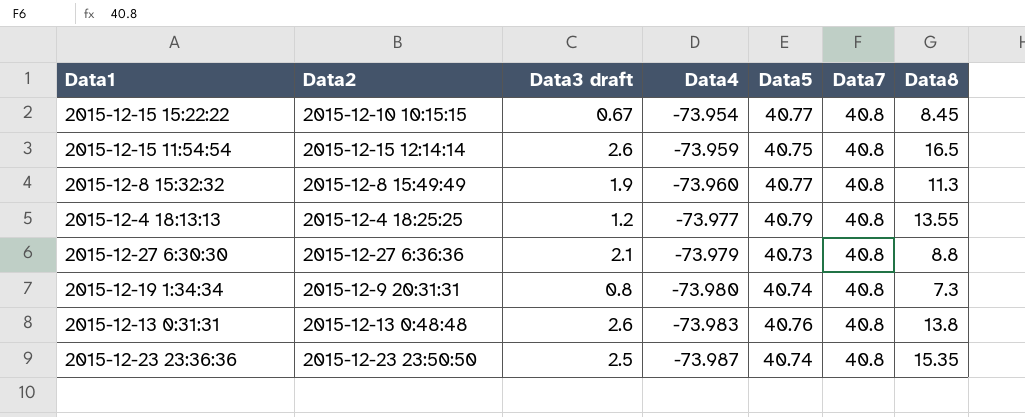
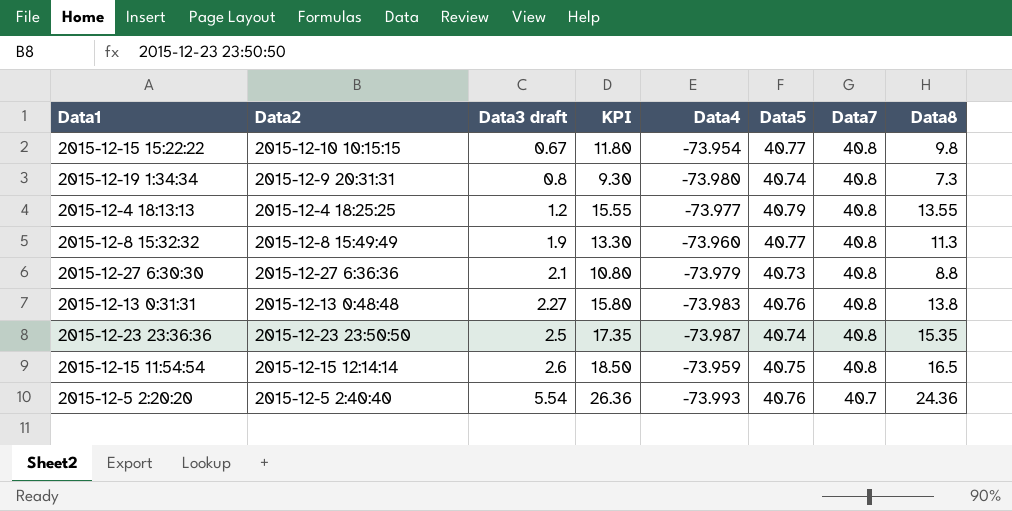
row order: Data4 descending -> Data3 draft ascending
column KPI | formula: none -> [Data8] + 2
2015-12-15 15:22:22 | Data8: 8.45 -> 9.8
2015-12-13 0:31:31 | Data3 draft: 2.6 -> 2.27
row 2015-12-5 2:20:20: none -> 2015-12-5 2:40:40 | 5.54 | 26.36 | -73.993 | 40.76 | 40.7 | 24.36

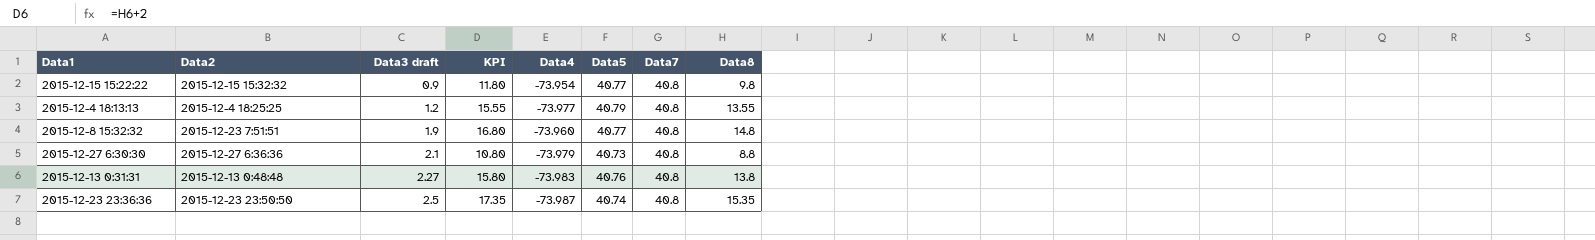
row 2015-12-19 1:34:34: 2015-12-9 20:31:31 | 0.8 | 9.30 | -73.980 | 40.74 | 40.8 | 7.3 -> none
row 2015-12-15 11:54:54: 2015-12-15 12:14:14 | 2.6 | 18.50 | -73.959 | 40.75 | 40.8 | 16.5 -> none
row 2015-12-5 2:20:20: 2015-12-5 2:40:40 | 5.54 | 26.36 | -73.993 | 40.76 | 40.7 | 24.36 -> none
2015-12-15 15:22:22 | Data2: 2015-12-10 10:15:15 -> 2015-12-15 15:32:32
2015-12-15 15:22:22 | Data3 draft: 0.67 -> 0.9
2015-12-8 15:32:32 | Data2: 2015-12-8 15:49:49 -> 2015-12-23 7:51:51
2015-12-8 15:32:32 | KPI: 13.30 -> 16.80
2015-12-8 15:32:32 | Data8: 11.3 -> 14.8

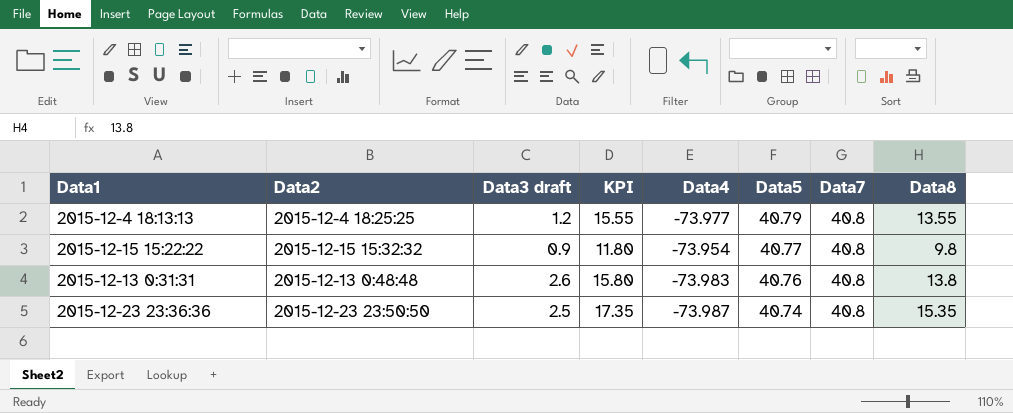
row order: Data3 draft ascending -> Data5 descending
row 2015-12-8 15:32:32: 2015-12-23 7:51:51 | 1.9 | 16.80 | -73.960 | 40.77 | 40.8 | 14.8 -> none
row 2015-12-27 6:30:30: 2015-12-27 6:36:36 | 2.1 | 10.80 | -73.979 | 40.73 | 40.8 | 8.8 -> none
2015-12-13 0:31:31 | Data3 draft: 2.27 -> 2.6

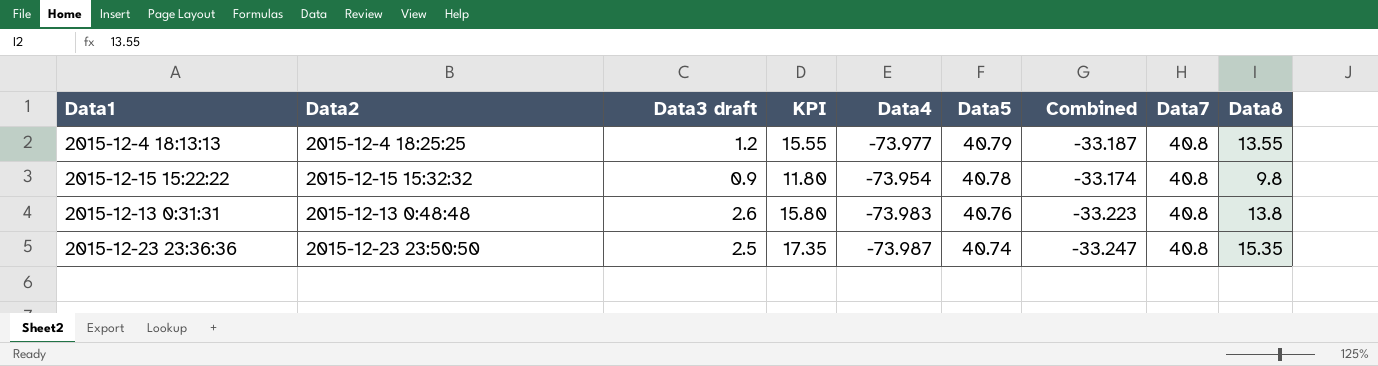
column Combined | formula: none -> [Data4] + [Data5]
2015-12-15 15:22:22 | Data5: 40.77 -> 40.78

